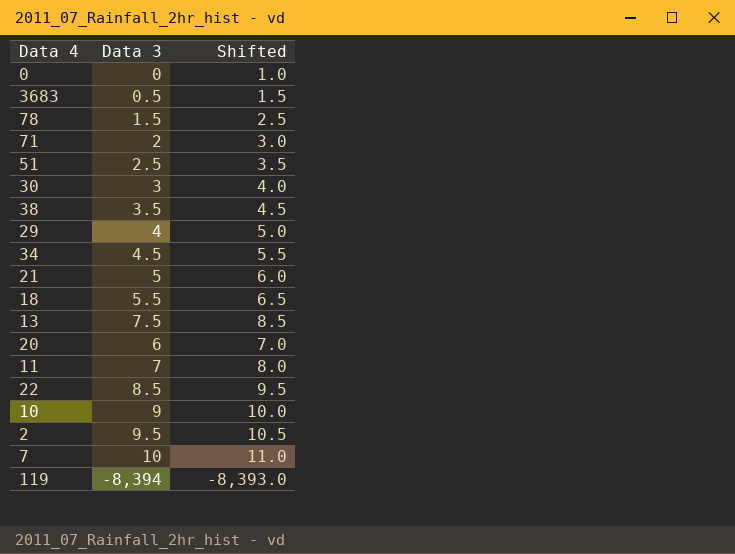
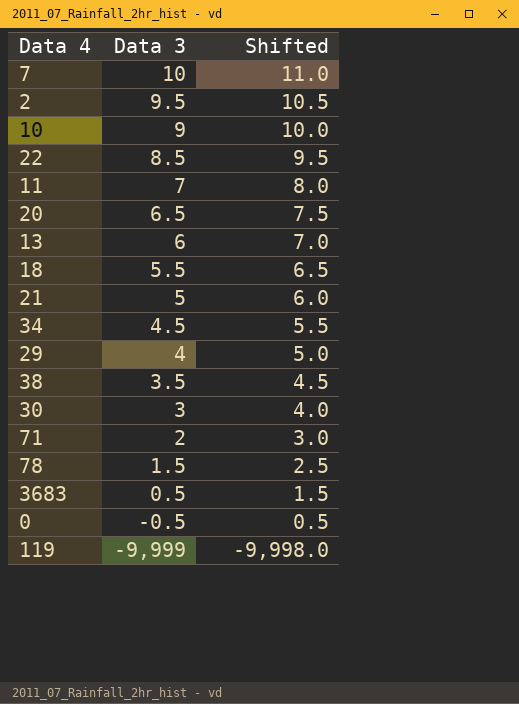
row order: none -> Data 3 descending
row 51: 2.5 | 3.5 -> none
20 | Data 3: 6 -> 6.5
20 | Shifted: 7.0 -> 7.5
13 | Data 3: 7.5 -> 6
13 | Shifted: 8.5 -> 7.0
0 | Data 3: 0 -> -0.5
0 | Shifted: 1.0 -> 0.5
119 | Data 3: -8,394 -> -9,999
119 | Shifted: -8,393.0 -> -9,998.0

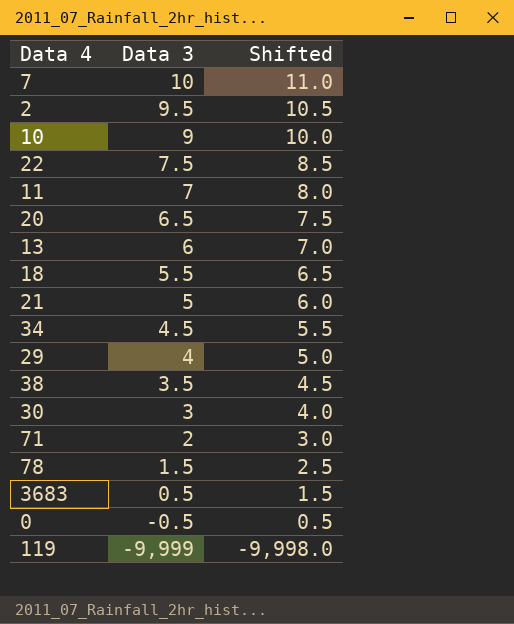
22 | Data 3: 8.5 -> 7.5
22 | Shifted: 9.5 -> 8.5

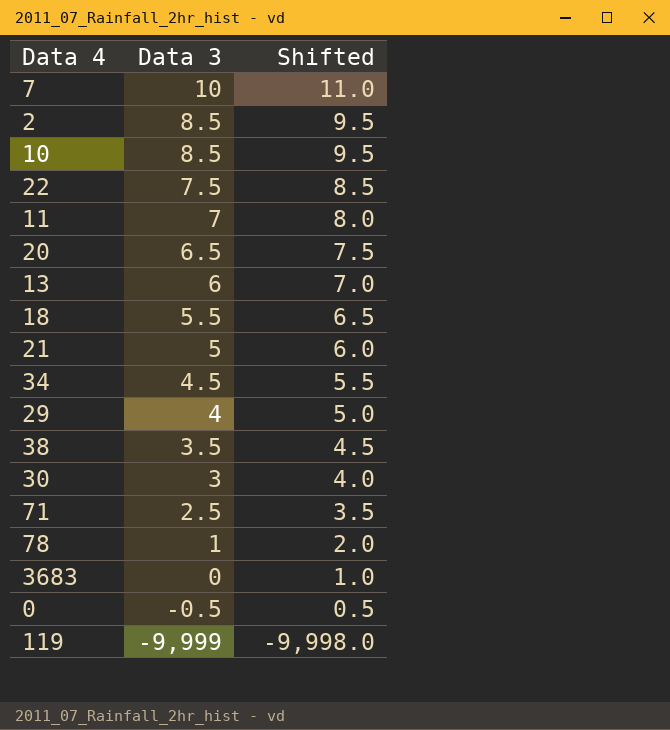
2 | Data 3: 9.5 -> 8.5
2 | Shifted: 10.5 -> 9.5
10 | Data 3: 9 -> 8.5
10 | Shifted: 10.0 -> 9.5
71 | Data 3: 2 -> 2.5
71 | Shifted: 3.0 -> 3.5
78 | Data 3: 1.5 -> 1
78 | Shifted: 2.5 -> 2.0
3683 | Data 3: 0.5 -> 0
3683 | Shifted: 1.5 -> 1.0

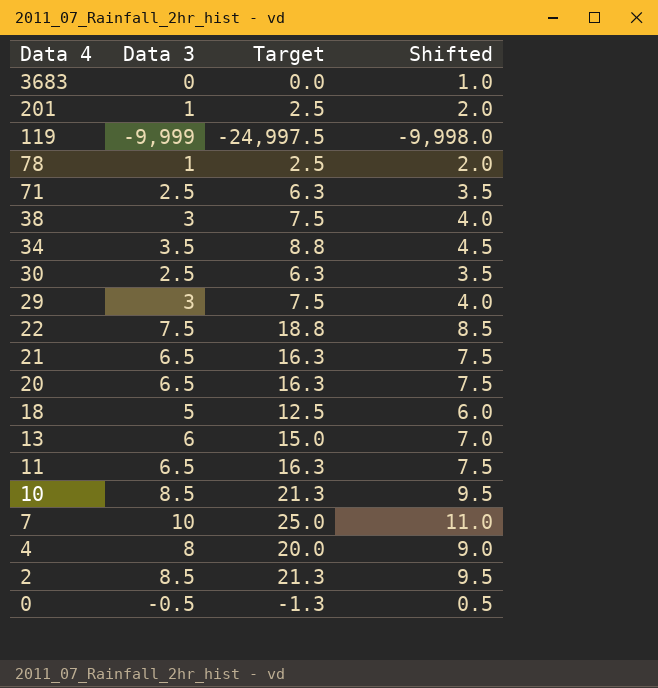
row order: Data 3 descending -> Data 4 descending
column Target | formula: none -> [Data 3] * 2.5
row 201: none -> 1 | 2.5 | 2.0
38 | Data 3: 3.5 -> 3
38 | Shifted: 4.5 -> 4.0
34 | Data 3: 4.5 -> 3.5
34 | Shifted: 5.5 -> 4.5
30 | Data 3: 3 -> 2.5
30 | Shifted: 4.0 -> 3.5
29 | Data 3: 4 -> 3
29 | Shifted: 5.0 -> 4.0
21 | Data 3: 5 -> 6.5
21 | Shifted: 6.0 -> 7.5
18 | Data 3: 5.5 -> 5
18 | Shifted: 6.5 -> 6.0
11 | Data 3: 7 -> 6.5
11 | Shifted: 8.0 -> 7.5
row 4: none -> 8 | 20.0 | 9.0

